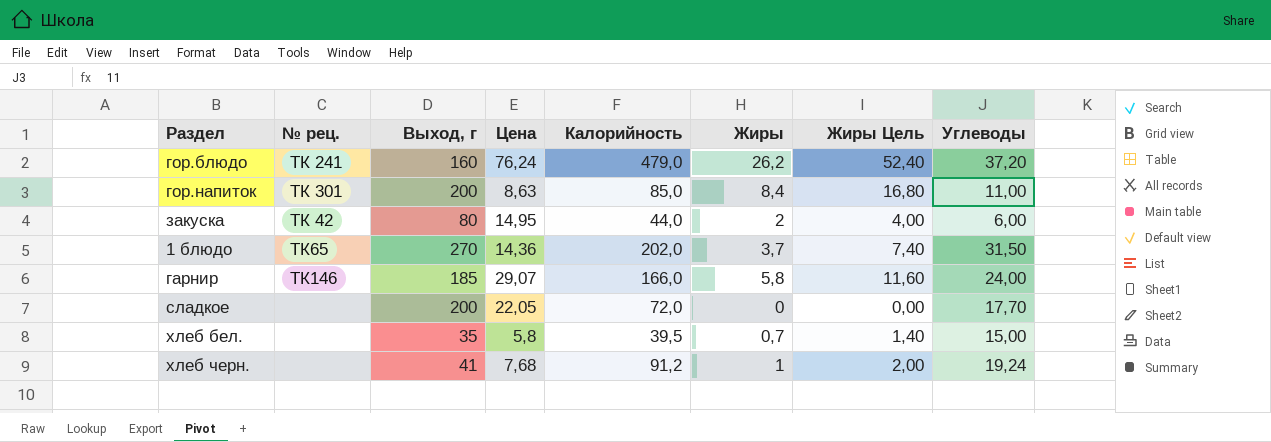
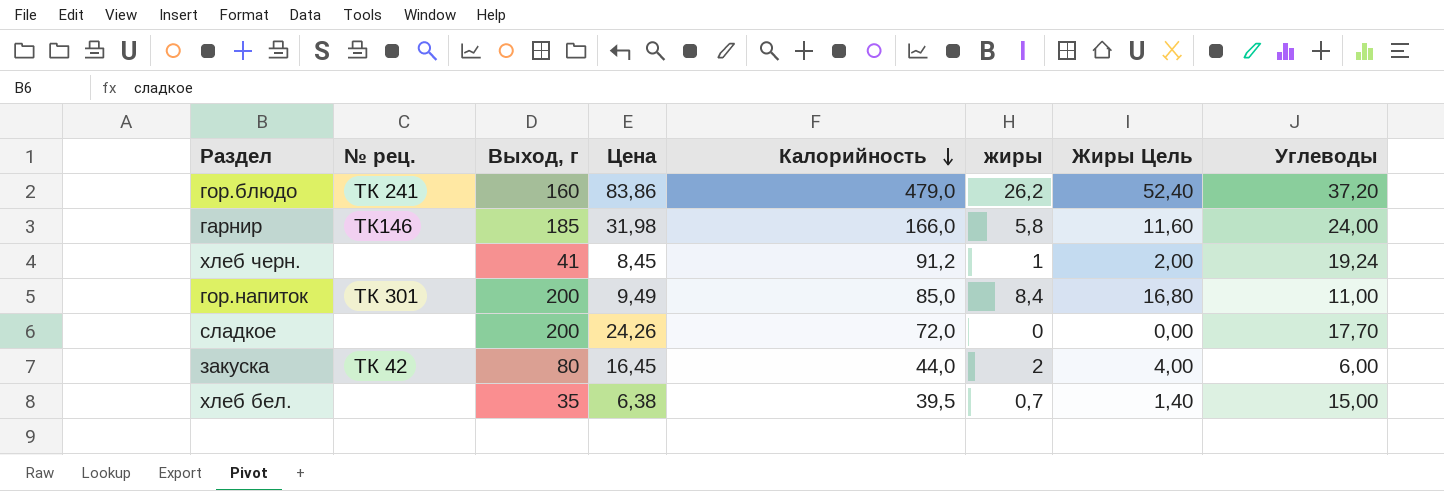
row order: none -> Калорийность descending
column name: Жиры -> жиры
row 1 блюдо: ТК65 | 270 | 14,36 | 202,0 | 3,7 | 7,40 | 31,50 -> none
гор.блюдо | Цена: 76,24 -> 83,86
гарнир | Цена: 29,07 -> 31,98
хлеб черн. | Цена: 7,68 -> 8,45
гор.напиток | Цена: 8,63 -> 9,49
сладкое | Цена: 22,05 -> 24,26
закуска | Цена: 14,95 -> 16,45
хлеб бел. | Цена: 5,8 -> 6,38

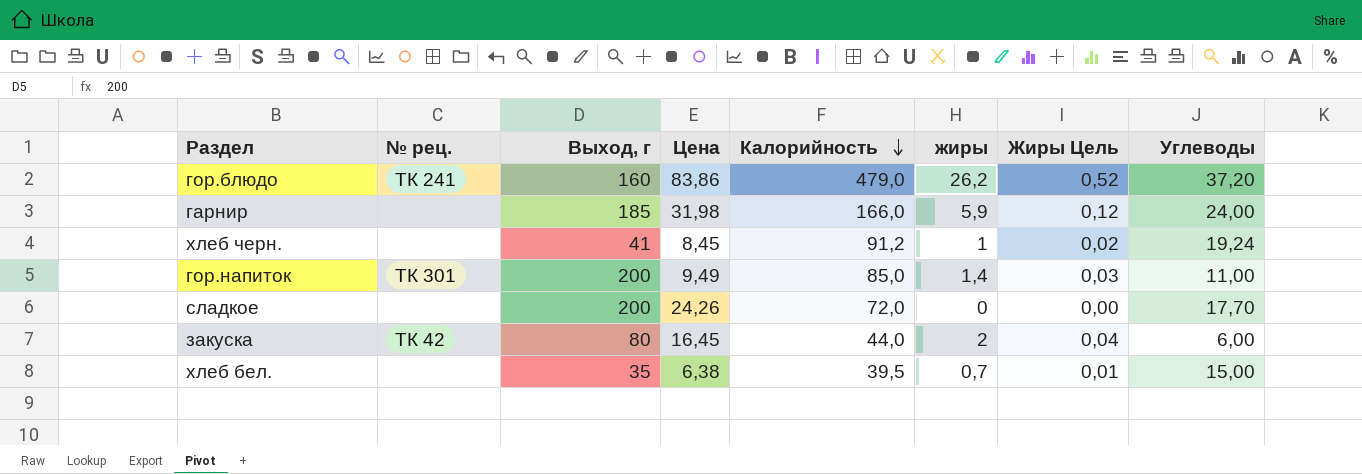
column Жиры Цель | formula: [жиры] * 2 -> [жиры] * 0,02
гарнир | № рец.: ТК146 -> none
гарнир | жиры: 5,8 -> 5,9
гор.напиток | жиры: 8,4 -> 1,4

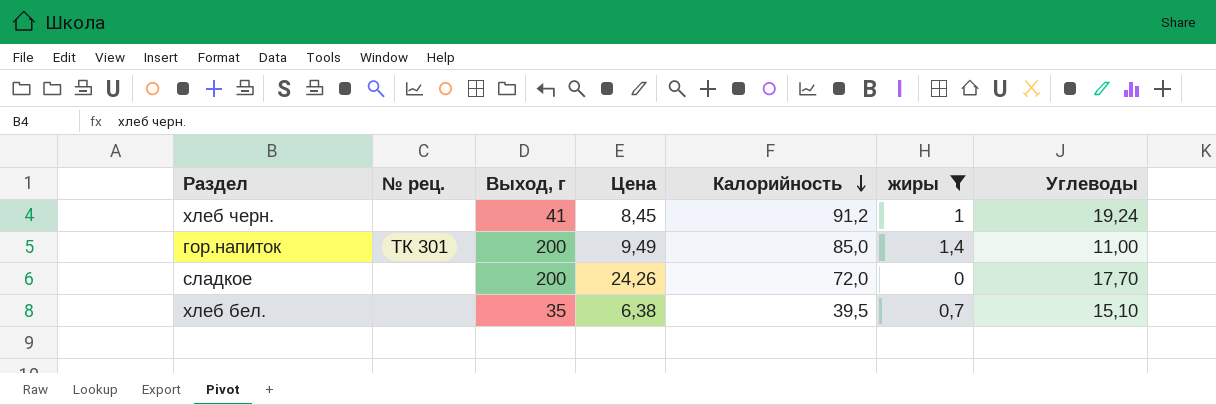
filter: none -> жиры <= 1,4
column Жиры Цель | formula: [жиры] * 0,02 -> none
хлеб бел. | Углеводы: 15,00 -> 15,10

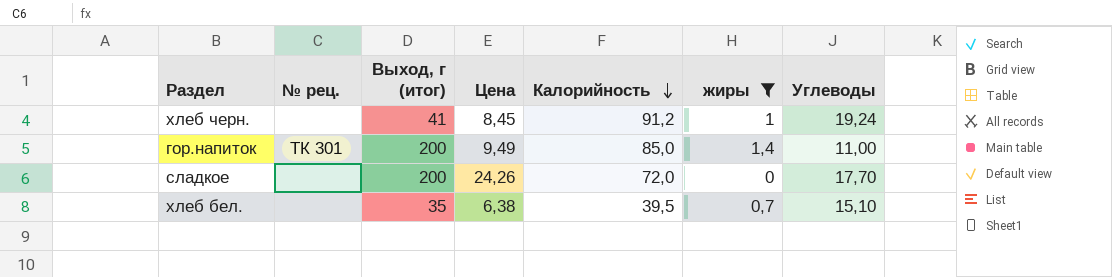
column name: Выход, г -> Выход, г (итог)

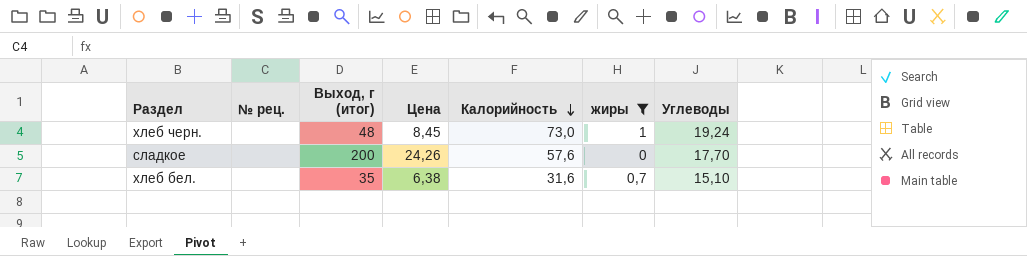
row гор.напиток: ТК 301 | 200 | 9,49 | 85,0 | 1,4 | 11,00 -> none
хлеб черн. | Выход, г (итог): 41 -> 48
хлеб черн. | Калорийность: 91,2 -> 73,0
сладкое | Калорийность: 72,0 -> 57,6
хлеб бел. | Калорийность: 39,5 -> 31,6

